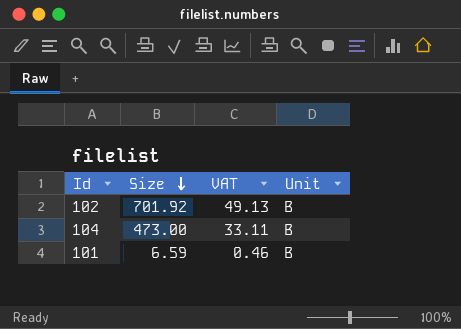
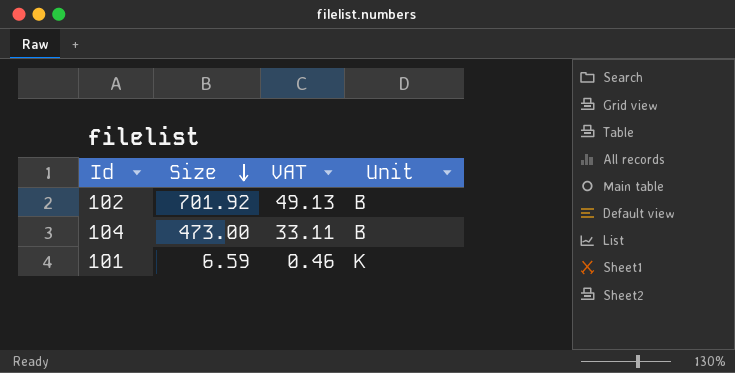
101 | Unit: B -> K

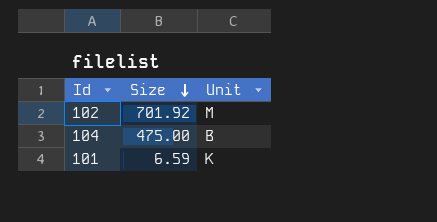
column VAT | formula: [Size] * 0.07 -> none
102 | Unit: B -> M
104 | Size: 473.00 -> 475.00

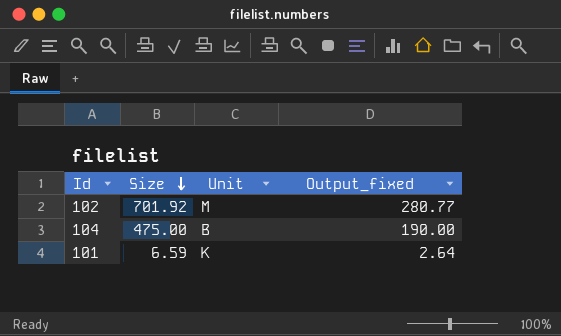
column Output_fixed | formula: none -> [Size] * 0.4

